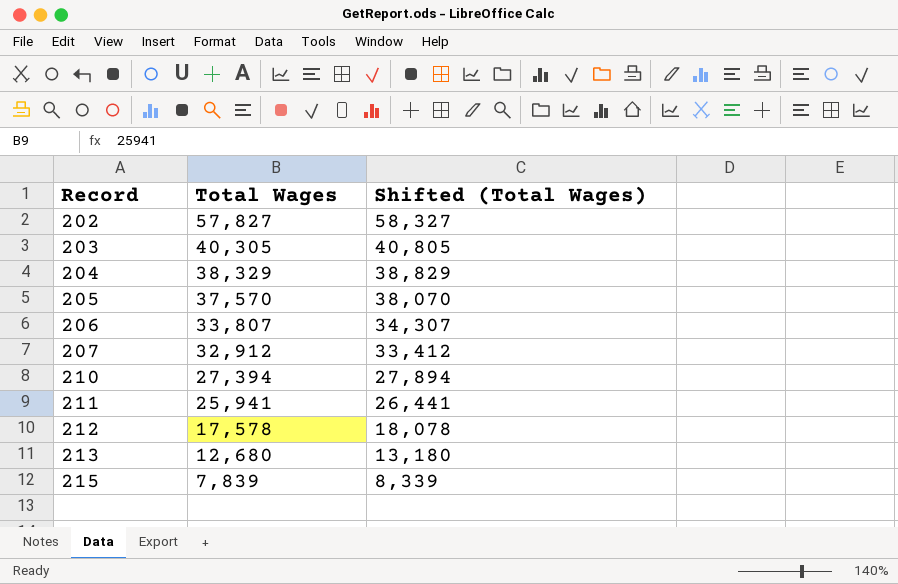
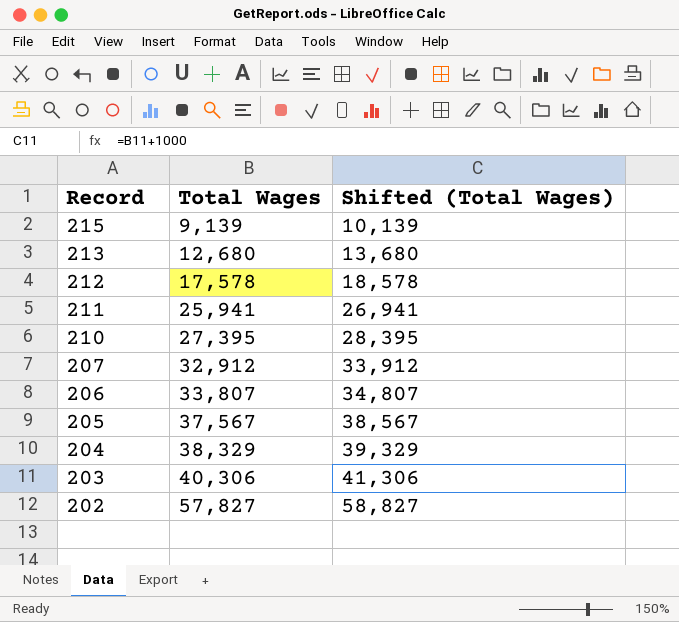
row order: Record ascending -> Record descending
column Shifted (Total Wages) | formula: [Total Wages] + 500 -> [Total Wages] + 1000
215 | Total Wages: 7,839 -> 9,139
210 | Total Wages: 27,394 -> 27,395
205 | Total Wages: 37,570 -> 37,567
203 | Total Wages: 40,305 -> 40,306

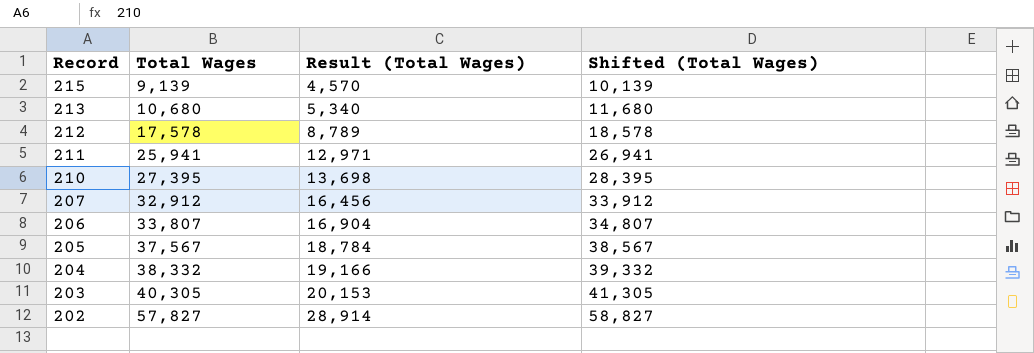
column Result (Total Wages) | formula: none -> [Total Wages] * 0.5
213 | Total Wages: 12,680 -> 10,680
213 | Shifted (Total Wages): 13,680 -> 11,680
204 | Total Wages: 38,329 -> 38,332
204 | Shifted (Total Wages): 39,329 -> 39,332
203 | Total Wages: 40,306 -> 40,305
203 | Shifted (Total Wages): 41,306 -> 41,305

